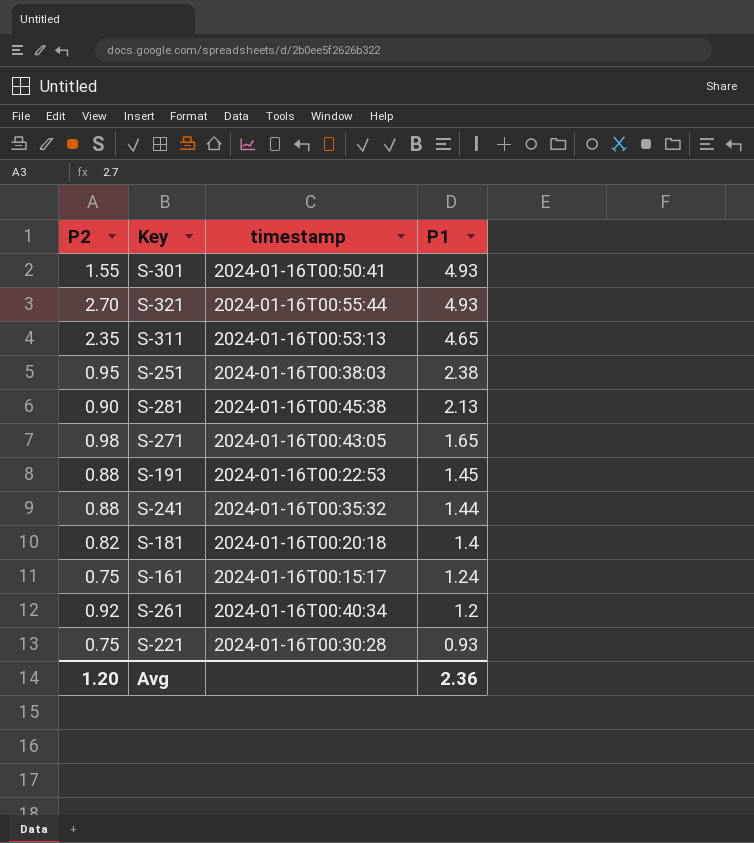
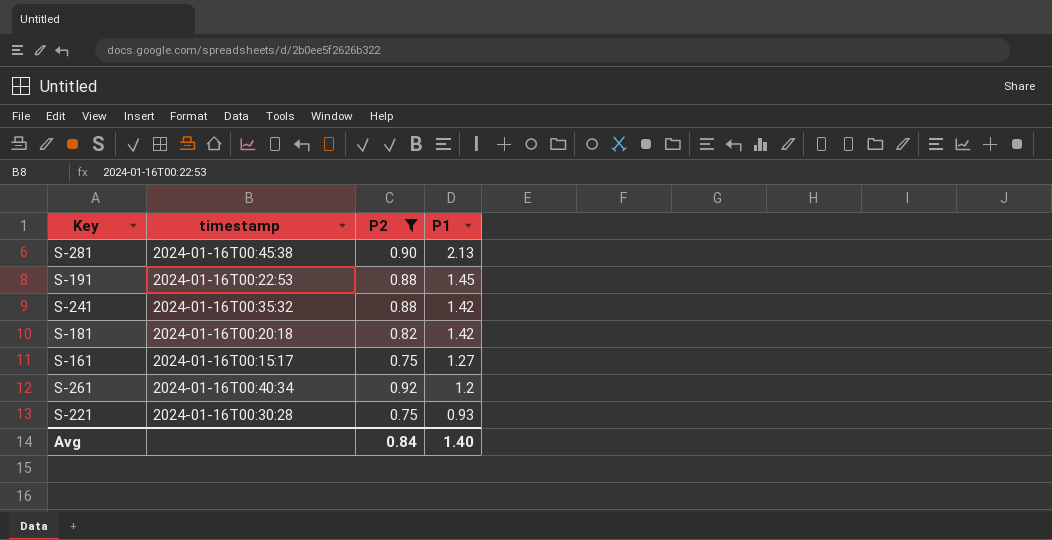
filter: none -> P2 <= 0.92
column P2 | position: 1 -> 3
S-241 | P1: 1.44 -> 1.42
S-181 | P1: 1.4 -> 1.42
S-161 | P1: 1.24 -> 1.27
Avg | P2: 1.20 -> 0.84
Avg | P1: 2.36 -> 1.40

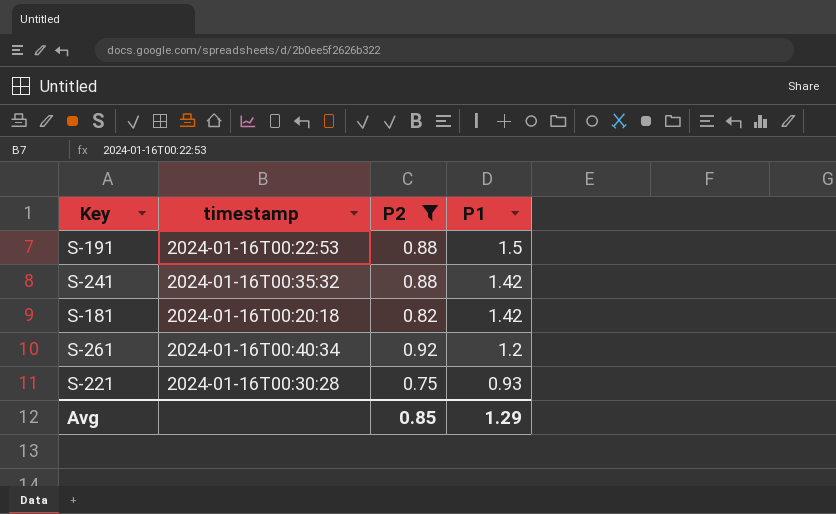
row S-281: 2024-01-16T00:45:38 | 0.90 | 2.13 -> none
row S-161: 2024-01-16T00:15:17 | 0.75 | 1.27 -> none
S-191 | P1: 1.45 -> 1.5
Avg | P2: 0.84 -> 0.85
Avg | P1: 1.40 -> 1.29

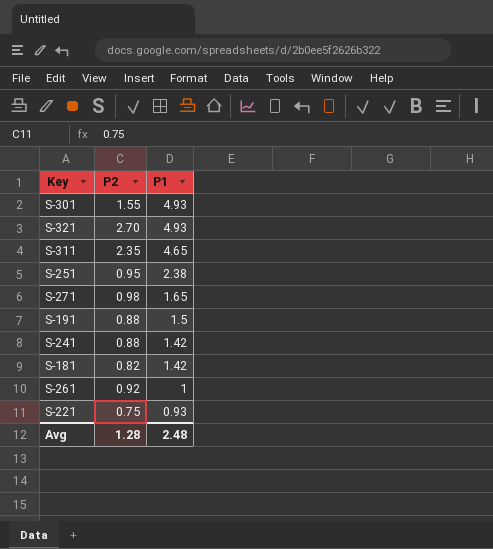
filter: P2 <= 0.92 -> none
column timestamp | position: 2 -> none
S-261 | P1: 1.2 -> 1
Avg | P2: 0.85 -> 1.28
Avg | P1: 1.29 -> 2.48

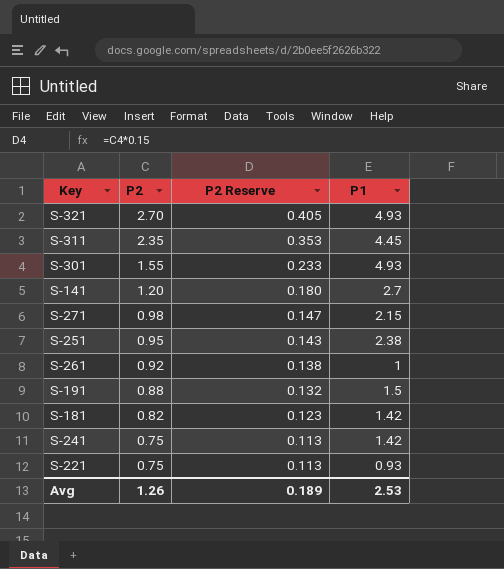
row order: P1 descending -> P2 descending
column P2 Reserve | formula: none -> [P2] * 0.15
S-311 | P1: 4.65 -> 4.45
row S-141: none -> 1.20 | 0.180 | 2.7
S-271 | P1: 1.65 -> 2.15
S-241 | P2: 0.88 -> 0.75
Avg | P2: 1.28 -> 1.26
Avg | P1: 2.48 -> 2.53

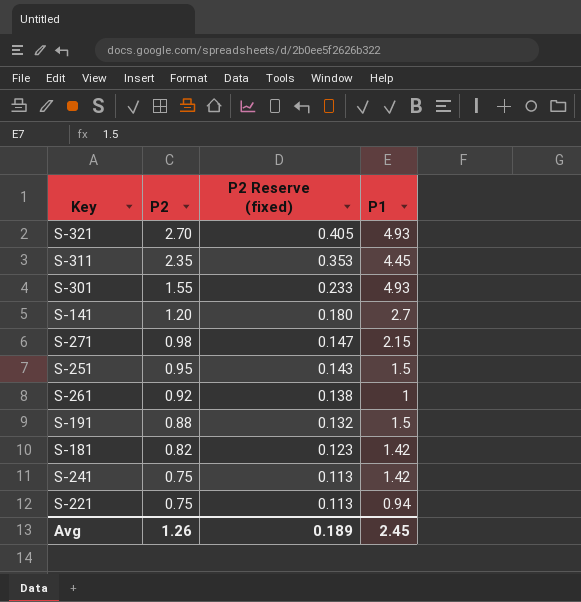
column name: P2 Reserve -> P2 Reserve (fixed)
S-251 | P1: 2.38 -> 1.5
S-221 | P1: 0.93 -> 0.94
Avg | P1: 2.53 -> 2.45

